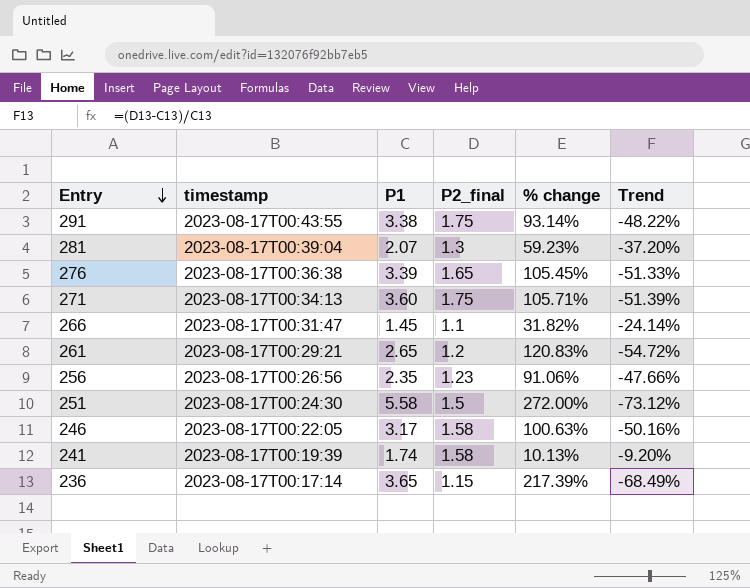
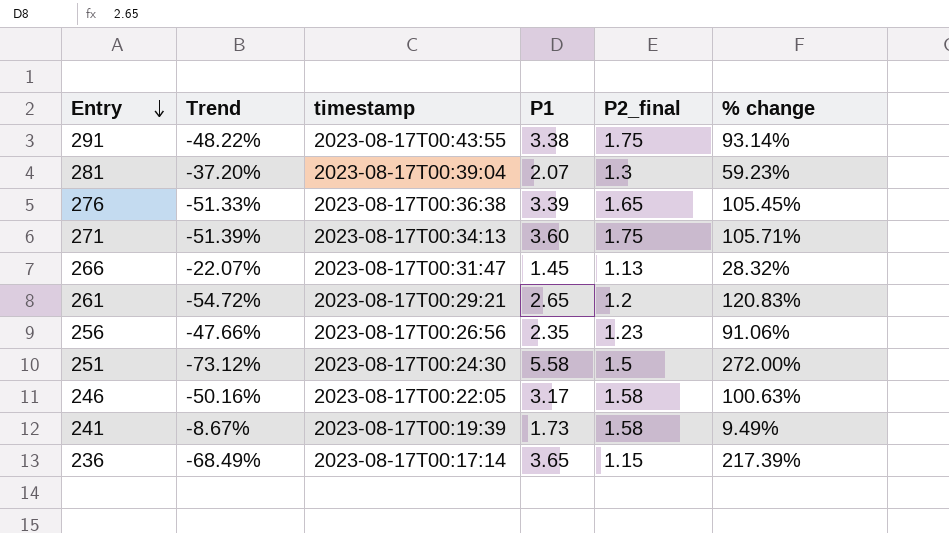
column Trend | position: 6 -> 2
266 | Trend: -24.14% -> -22.07%
266 | P2_final: 1.1 -> 1.13
266 | % change: 31.82% -> 28.32%
241 | Trend: -9.20% -> -8.67%
241 | P1: 1.74 -> 1.73
241 | % change: 10.13% -> 9.49%

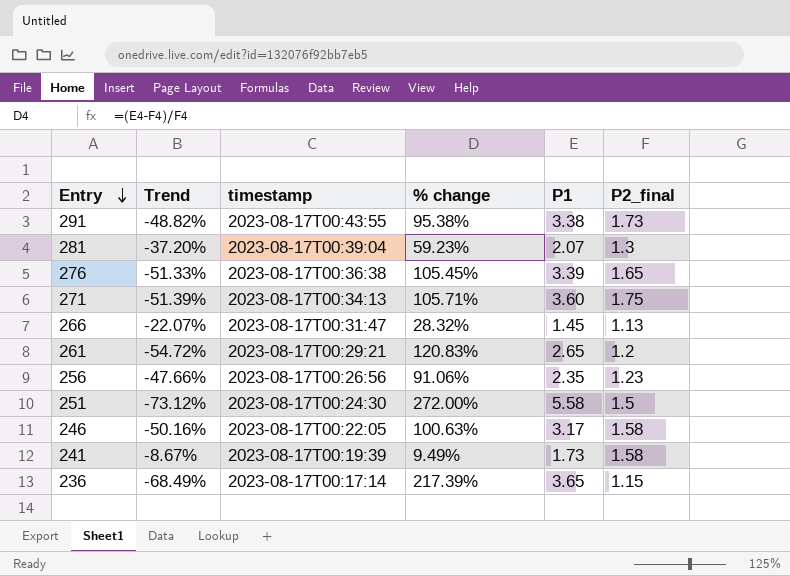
column % change | position: 6 -> 4
291 | Trend: -48.22% -> -48.82%
291 | % change: 93.14% -> 95.38%
291 | P2_final: 1.75 -> 1.73

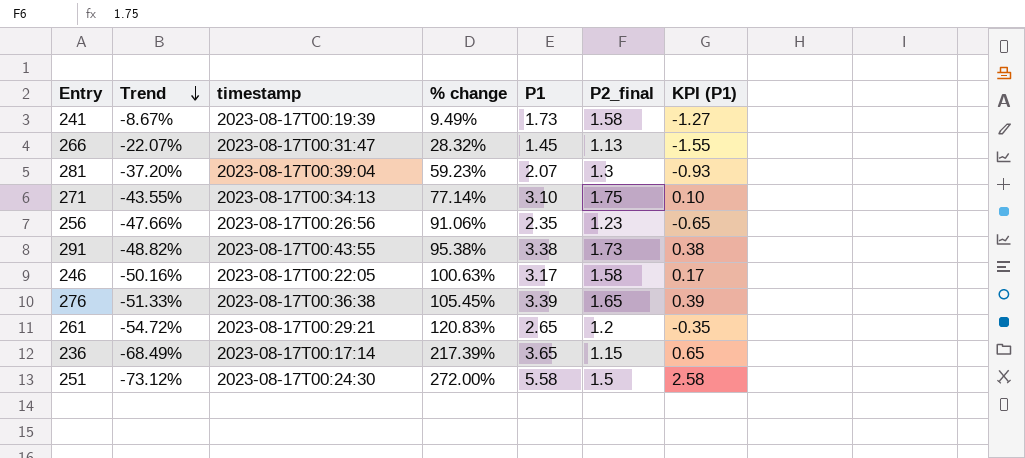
row order: Entry descending -> Trend descending
column KPI (P1) | formula: none -> [P1] - 3
271 | Trend: -51.39% -> -43.55%
271 | % change: 105.71% -> 77.14%
271 | P1: 3.60 -> 3.10

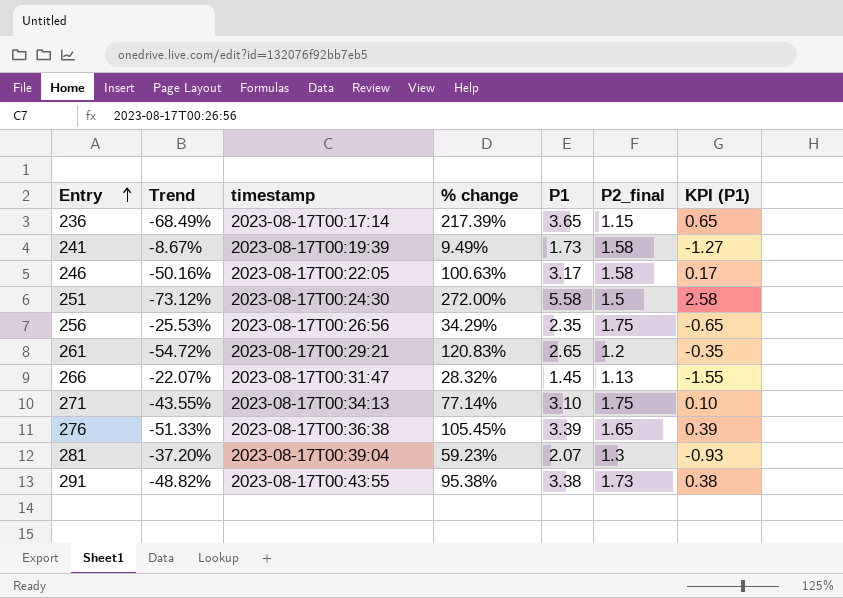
row order: Trend descending -> Entry ascending
256 | Trend: -47.66% -> -25.53%
256 | % change: 91.06% -> 34.29%
256 | P2_final: 1.23 -> 1.75

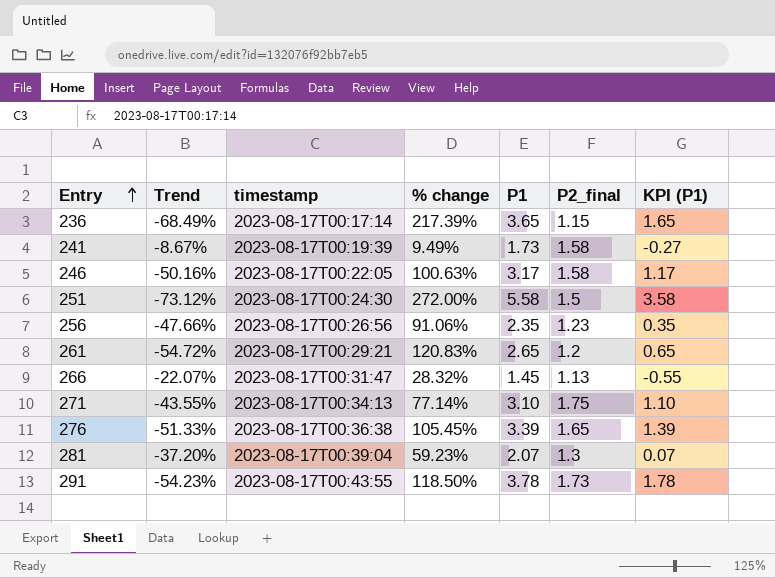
column KPI (P1) | formula: [P1] - 3 -> [P1] - 2
256 | Trend: -25.53% -> -47.66%
256 | % change: 34.29% -> 91.06%
256 | P2_final: 1.75 -> 1.23
291 | Trend: -48.82% -> -54.23%
291 | % change: 95.38% -> 118.50%
291 | P1: 3.38 -> 3.78

